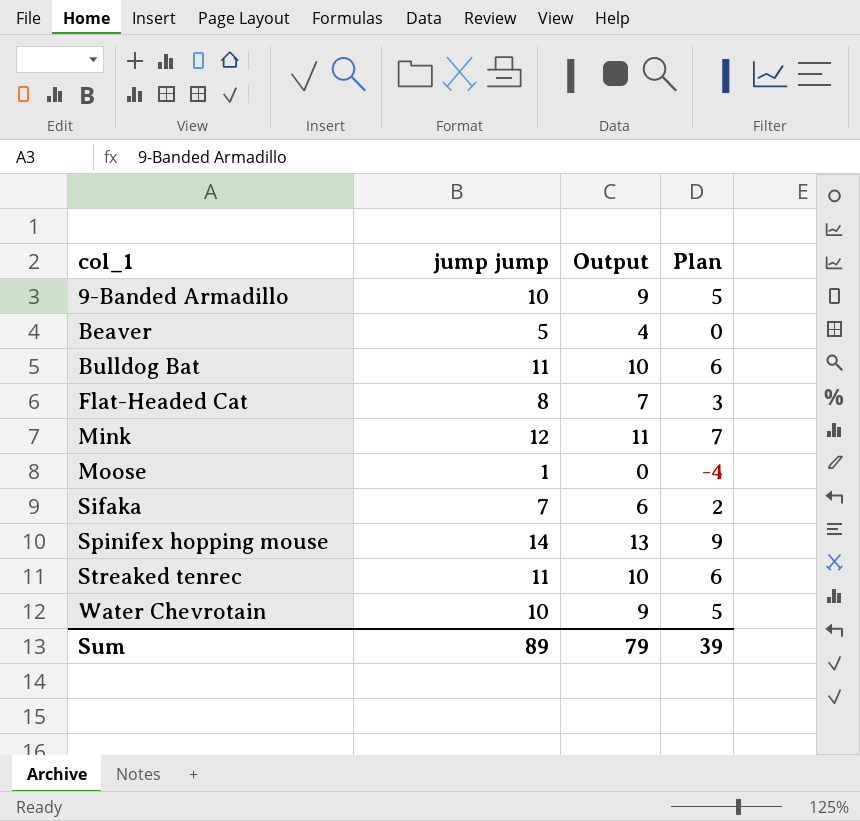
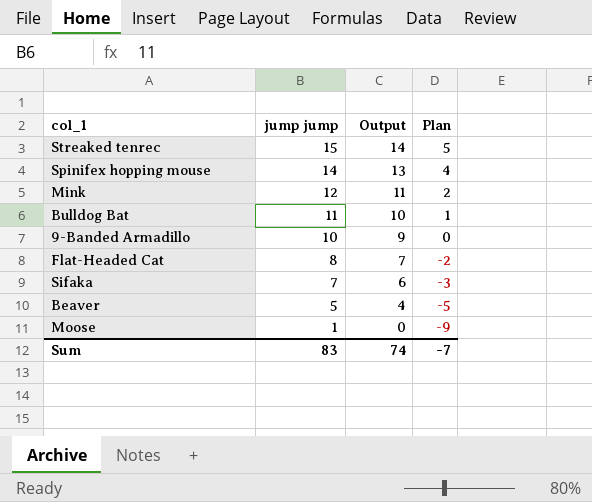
row order: col_1 ascending -> jump jump descending
column Plan | formula: [jump jump] - 5 -> [jump jump] - 10
row Water Chevrotain: 10 | 9 | 5 -> none
Streaked tenrec | jump jump: 11 -> 15
Streaked tenrec | Output: 10 -> 14
Sum | jump jump: 89 -> 83
Sum | Output: 79 -> 74
Sum | Plan: 39 -> -7

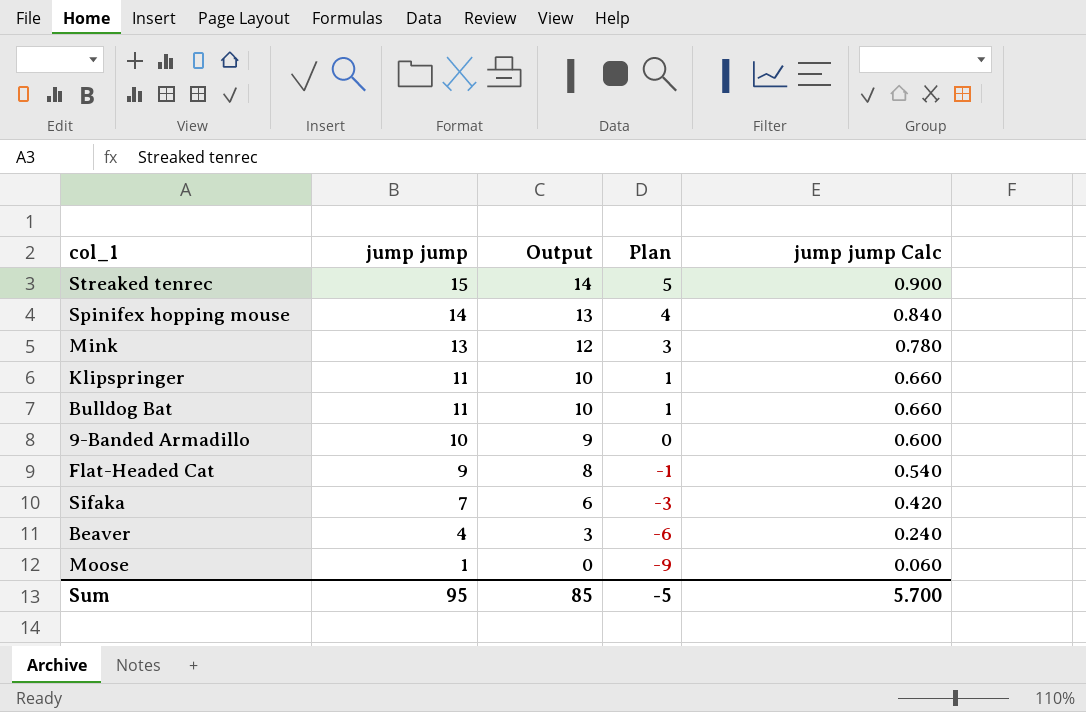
column jump jump Calc | formula: none -> [jump jump] * 0.06
Mink | jump jump: 12 -> 13
Mink | Output: 11 -> 12
Mink | Plan: 2 -> 3
row Klipspringer: none -> 11 | 10 | 1 | 0.660
Flat-Headed Cat | jump jump: 8 -> 9
Flat-Headed Cat | Output: 7 -> 8
Flat-Headed Cat | Plan: -2 -> -1
Beaver | jump jump: 5 -> 4
Beaver | Output: 4 -> 3
Beaver | Plan: -5 -> -6
Sum | jump jump: 83 -> 95
Sum | Output: 74 -> 85
Sum | Plan: -7 -> -5

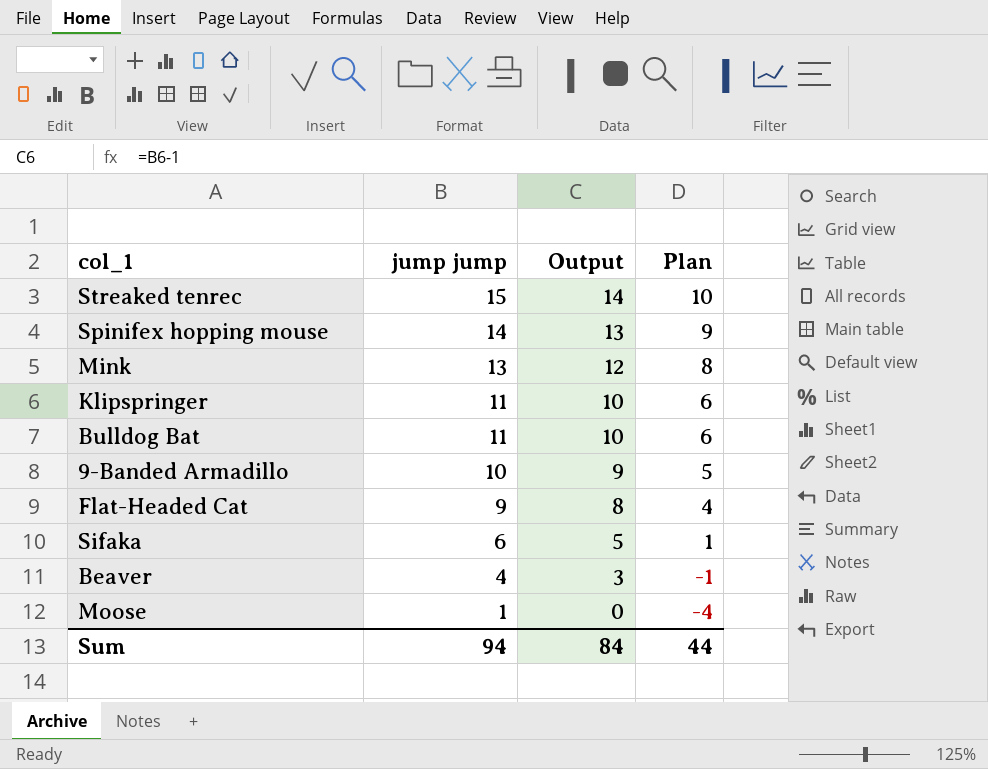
column jump jump Calc | formula: [jump jump] * 0.06 -> none
column Plan | formula: [jump jump] - 10 -> [jump jump] - 5
Sifaka | jump jump: 7 -> 6
Sifaka | Output: 6 -> 5
Sum | jump jump: 95 -> 94
Sum | Output: 85 -> 84
Sum | Plan: -5 -> 44

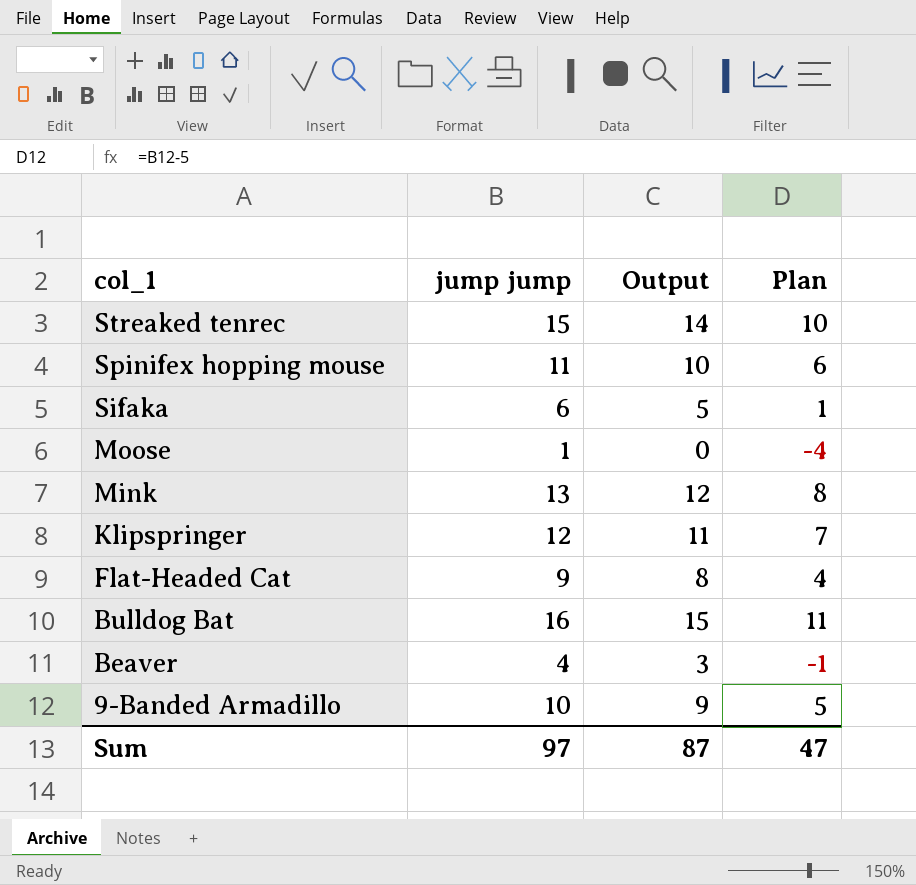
row order: jump jump descending -> col_1 descending
Spinifex hopping mouse | jump jump: 14 -> 11
Spinifex hopping mouse | Output: 13 -> 10
Spinifex hopping mouse | Plan: 9 -> 6
Klipspringer | jump jump: 11 -> 12
Klipspringer | Output: 10 -> 11
Klipspringer | Plan: 6 -> 7
Bulldog Bat | jump jump: 11 -> 16
Bulldog Bat | Output: 10 -> 15
Bulldog Bat | Plan: 6 -> 11
Sum | jump jump: 94 -> 97
Sum | Output: 84 -> 87
Sum | Plan: 44 -> 47

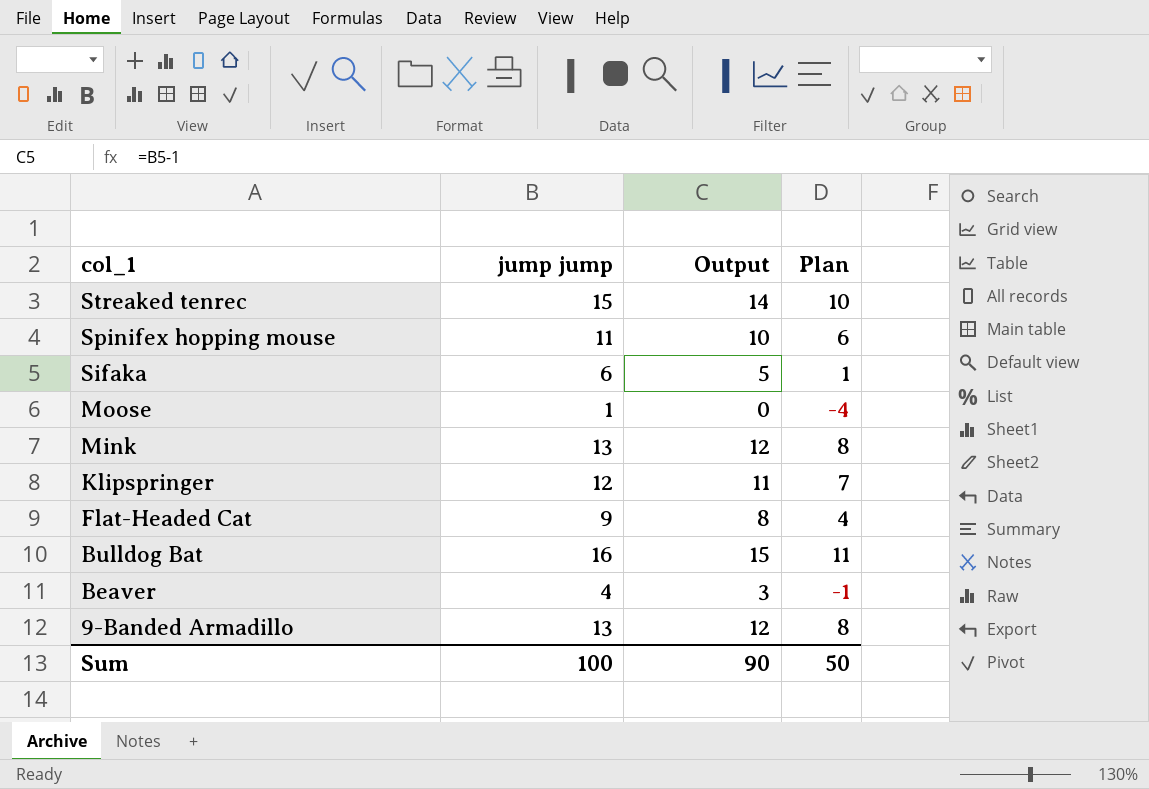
9-Banded Armadillo | jump jump: 10 -> 13
9-Banded Armadillo | Output: 9 -> 12
9-Banded Armadillo | Plan: 5 -> 8
Sum | jump jump: 97 -> 100
Sum | Output: 87 -> 90
Sum | Plan: 47 -> 50

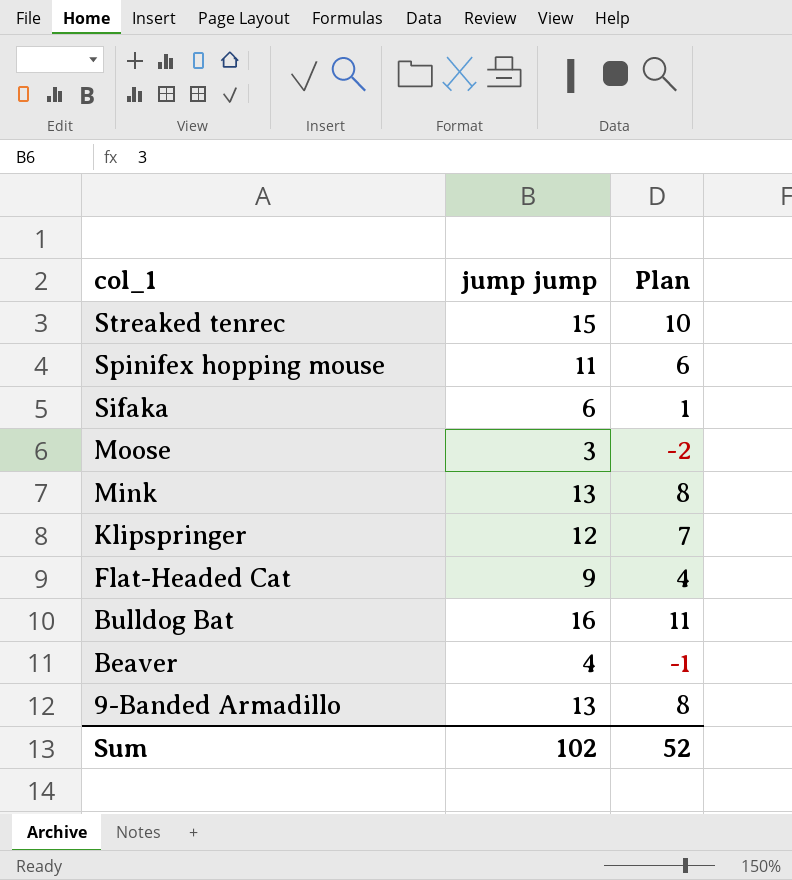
column Output | formula: [jump jump] - 1 -> none
Moose | jump jump: 1 -> 3
Moose | Plan: -4 -> -2
Sum | jump jump: 100 -> 102
Sum | Plan: 50 -> 52

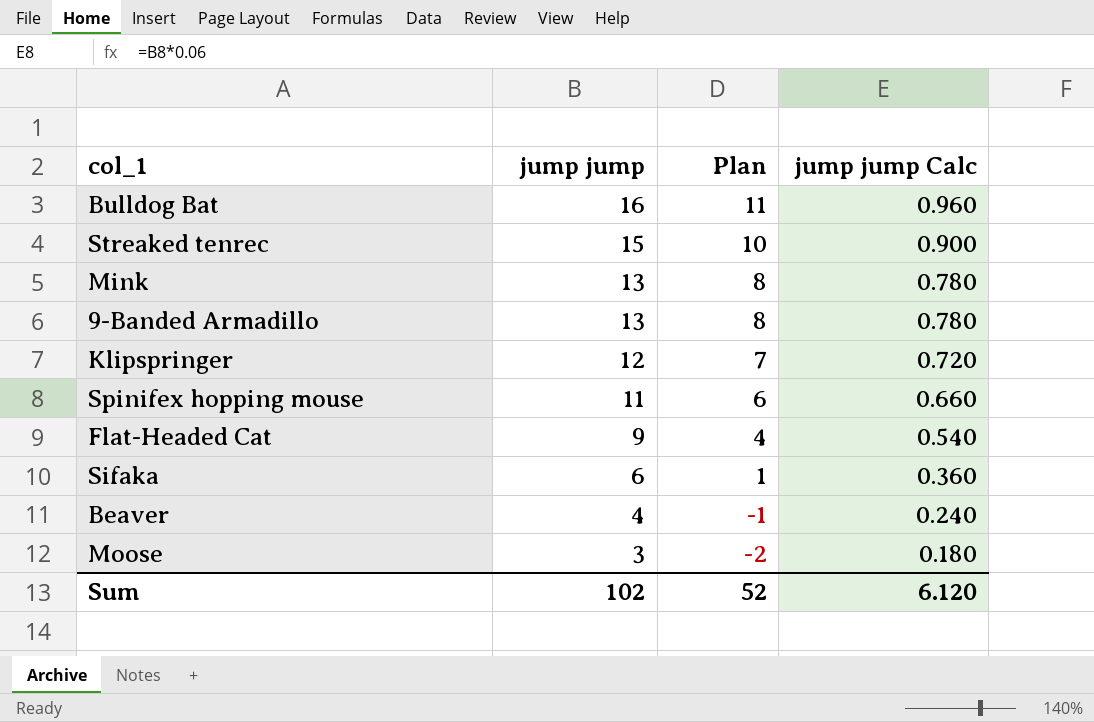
row order: col_1 descending -> jump jump descending
column jump jump Calc | formula: none -> [jump jump] * 0.06

